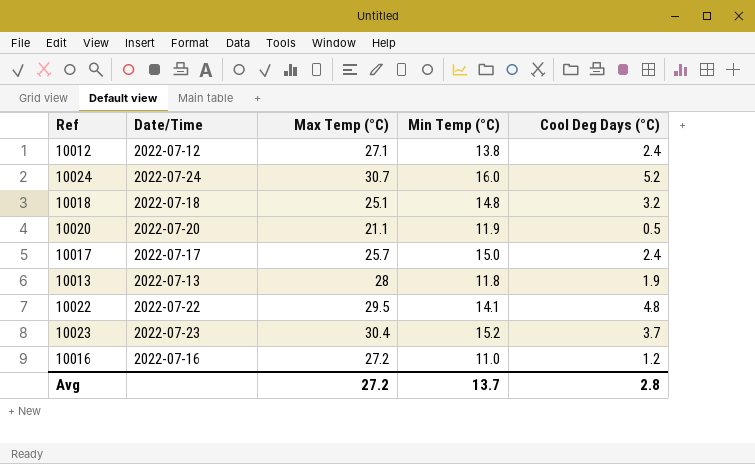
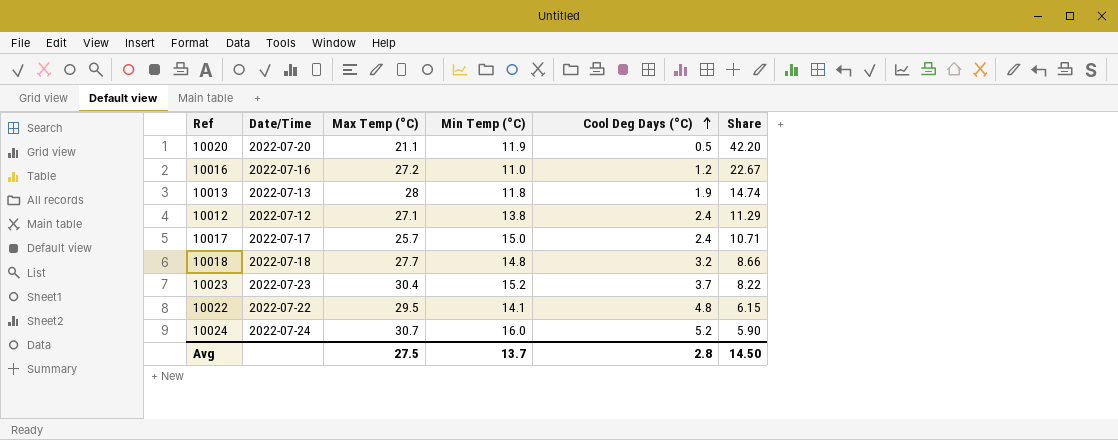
row order: none -> Cool Deg Days (°C) ascending
column Share | formula: none -> [Max Temp (°C)] / [Cool Deg Days (°C)]
10018 | Max Temp (°C): 25.1 -> 27.7
Avg | Max Temp (°C): 27.2 -> 27.5

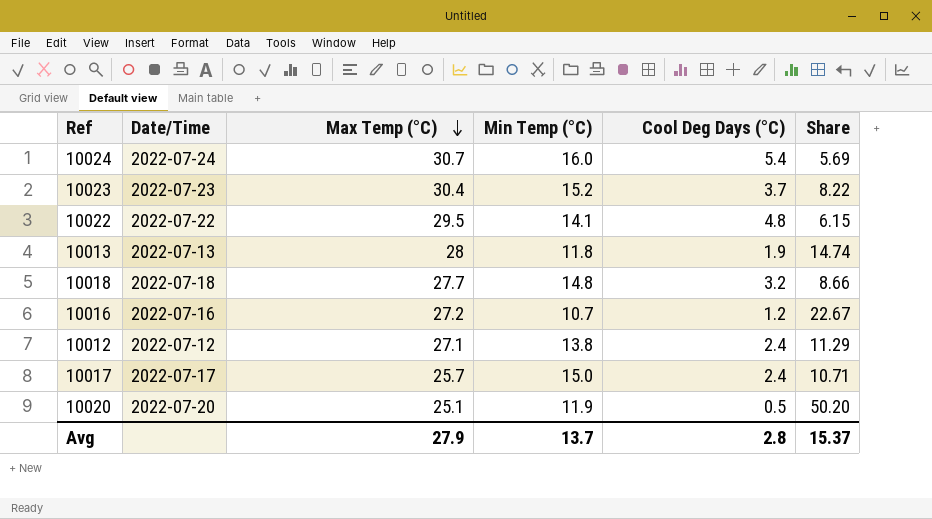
row order: Cool Deg Days (°C) ascending -> Max Temp (°C) descending
10024 | Cool Deg Days (°C): 5.2 -> 5.4
10024 | Share: 5.90 -> 5.69
10016 | Min Temp (°C): 11.0 -> 10.7
10020 | Max Temp (°C): 21.1 -> 25.1
10020 | Share: 42.20 -> 50.20
Avg | Max Temp (°C): 27.5 -> 27.9
Avg | Share: 14.50 -> 15.37

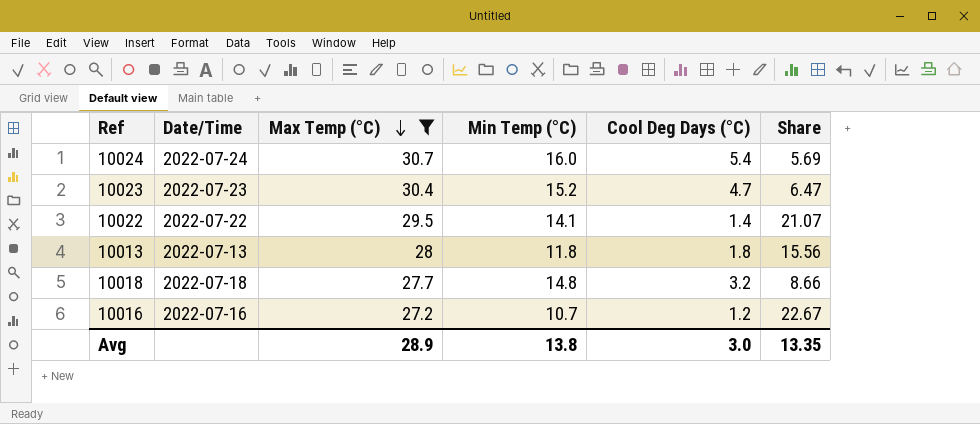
filter: none -> Max Temp (°C) >= 27.2
10023 | Cool Deg Days (°C): 3.7 -> 4.7
10023 | Share: 8.22 -> 6.47
10022 | Cool Deg Days (°C): 4.8 -> 1.4
10022 | Share: 6.15 -> 21.07
10013 | Cool Deg Days (°C): 1.9 -> 1.8
10013 | Share: 14.74 -> 15.56
Avg | Max Temp (°C): 27.9 -> 28.9
Avg | Min Temp (°C): 13.7 -> 13.8
Avg | Cool Deg Days (°C): 2.8 -> 3.0
Avg | Share: 15.37 -> 13.35

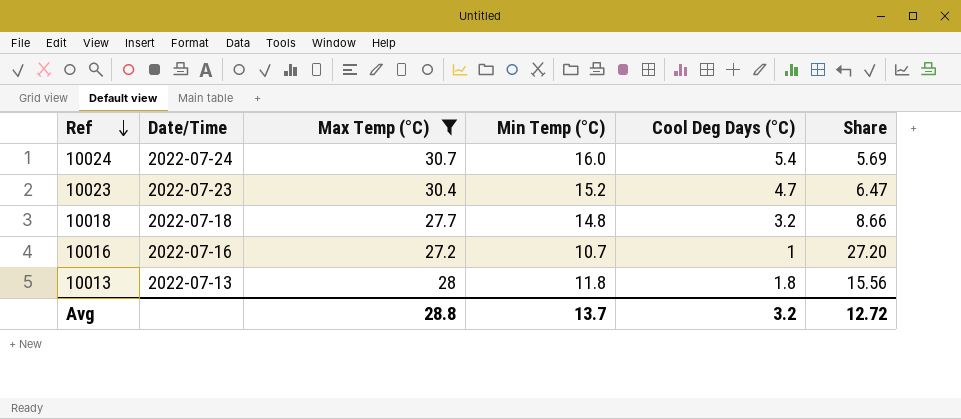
row order: Max Temp (°C) descending -> Ref descending
row 10022: 2022-07-22 | 29.5 | 14.1 | 1.4 | 21.07 -> none
10016 | Cool Deg Days (°C): 1.2 -> 1
10016 | Share: 22.67 -> 27.20
Avg | Max Temp (°C): 28.9 -> 28.8
Avg | Min Temp (°C): 13.8 -> 13.7
Avg | Cool Deg Days (°C): 3.0 -> 3.2
Avg | Share: 13.35 -> 12.72

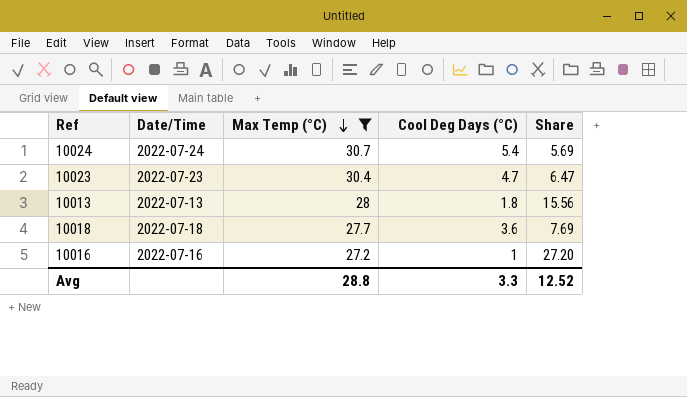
row order: Ref descending -> Max Temp (°C) descending
column Min Temp (°C) | position: 4 -> none
10018 | Cool Deg Days (°C): 3.2 -> 3.6
10018 | Share: 8.66 -> 7.69
Avg | Cool Deg Days (°C): 3.2 -> 3.3
Avg | Share: 12.72 -> 12.52

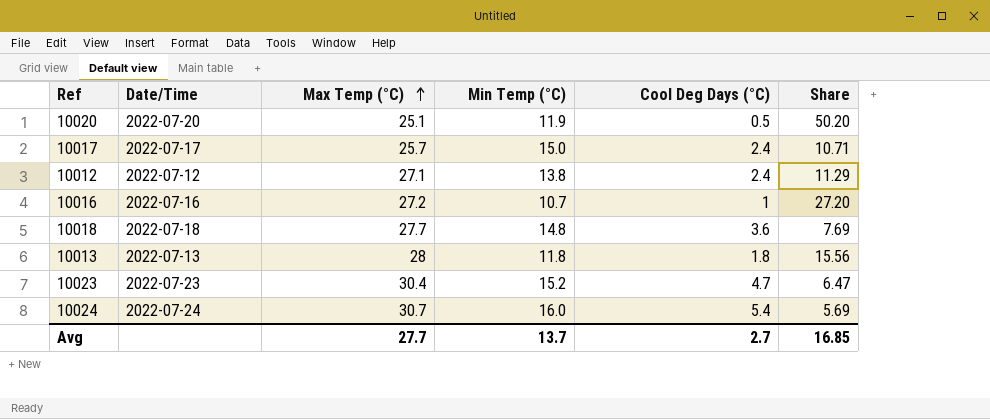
filter: Max Temp (°C) >= 27.2 -> none
row order: Max Temp (°C) descending -> Max Temp (°C) ascending
column Min Temp (°C) | position: none -> 4
Avg | Max Temp (°C): 28.8 -> 27.7
Avg | Cool Deg Days (°C): 3.3 -> 2.7
Avg | Share: 12.52 -> 16.85

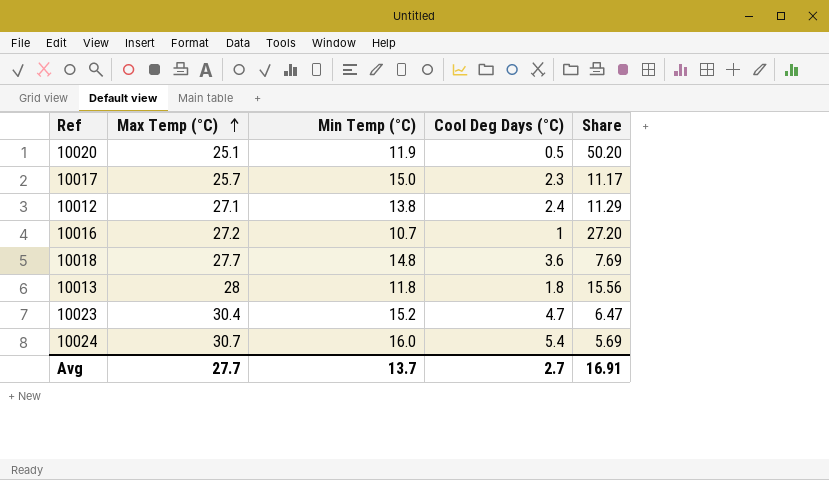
column Date/Time | position: 2 -> none
10017 | Cool Deg Days (°C): 2.4 -> 2.3
10017 | Share: 10.71 -> 11.17
Avg | Share: 16.85 -> 16.91

